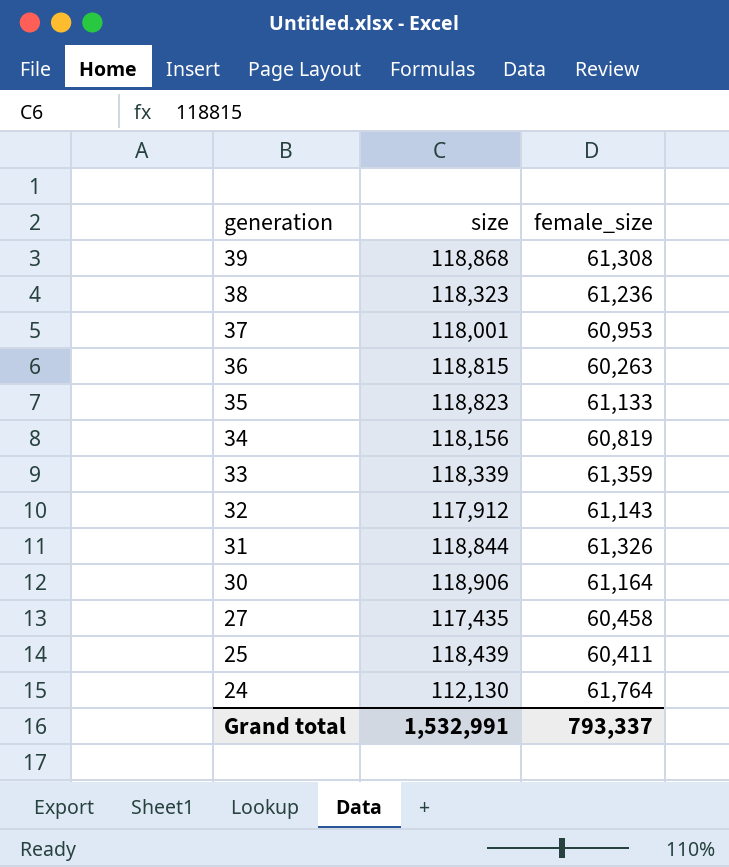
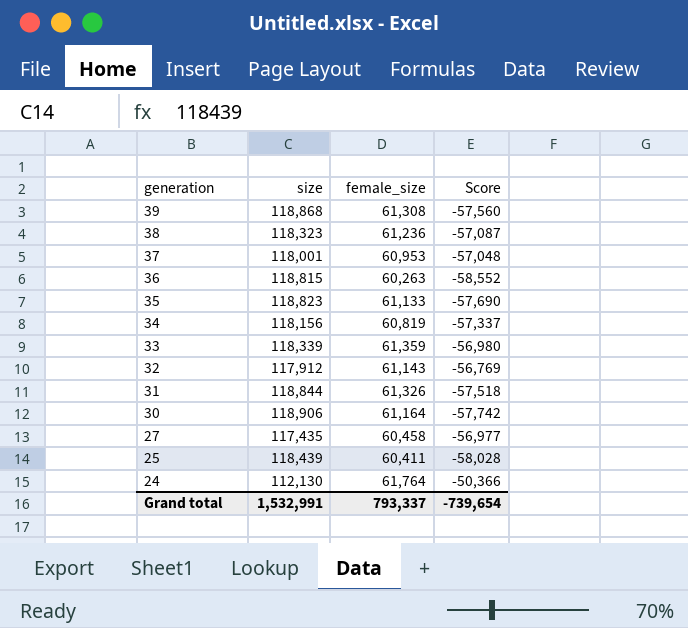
column Score | formula: none -> [female_size] - [size]

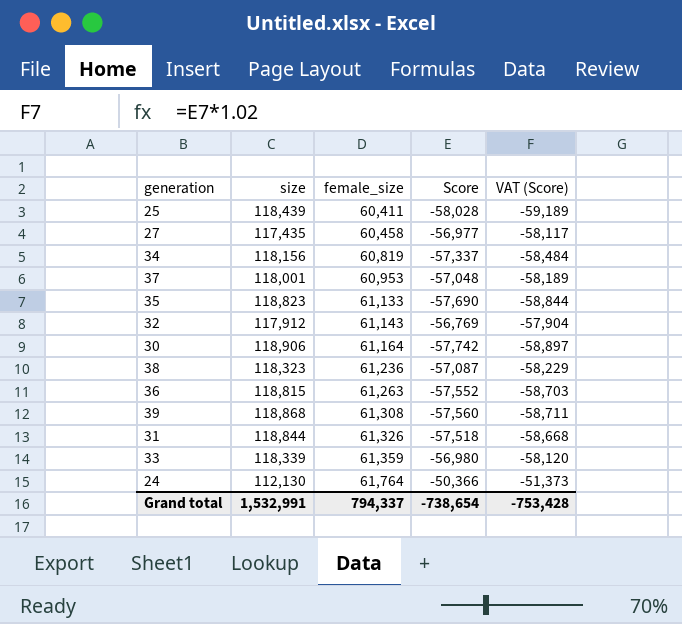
row order: generation descending -> female_size ascending
column VAT (Score) | formula: none -> [Score] * 1.02
36 | female_size: 60,263 -> 61,263
36 | Score: -58,552 -> -57,552
Grand total | female_size: 793,337 -> 794,337
Grand total | Score: -739,654 -> -738,654

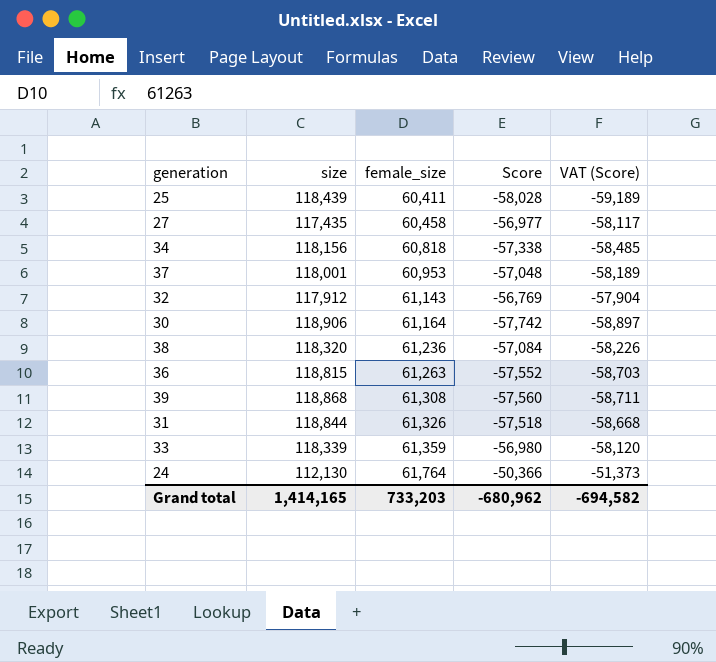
row 35: 118,823 | 61,133 | -57,690 | -58,844 -> none
34 | female_size: 60,819 -> 60,818
34 | Score: -57,337 -> -57,338
34 | VAT (Score): -58,484 -> -58,485
38 | size: 118,323 -> 118,320
38 | Score: -57,087 -> -57,084
38 | VAT (Score): -58,229 -> -58,226
Grand total | size: 1,532,991 -> 1,414,165
Grand total | female_size: 794,337 -> 733,203
Grand total | Score: -738,654 -> -680,962
Grand total | VAT (Score): -753,428 -> -694,582

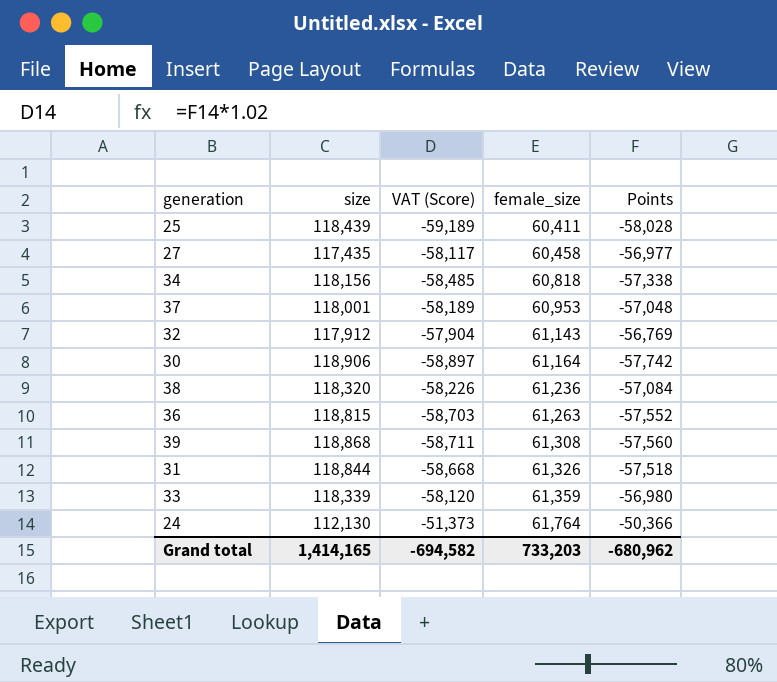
column VAT (Score) | position: 5 -> 3
column name: Score -> Points

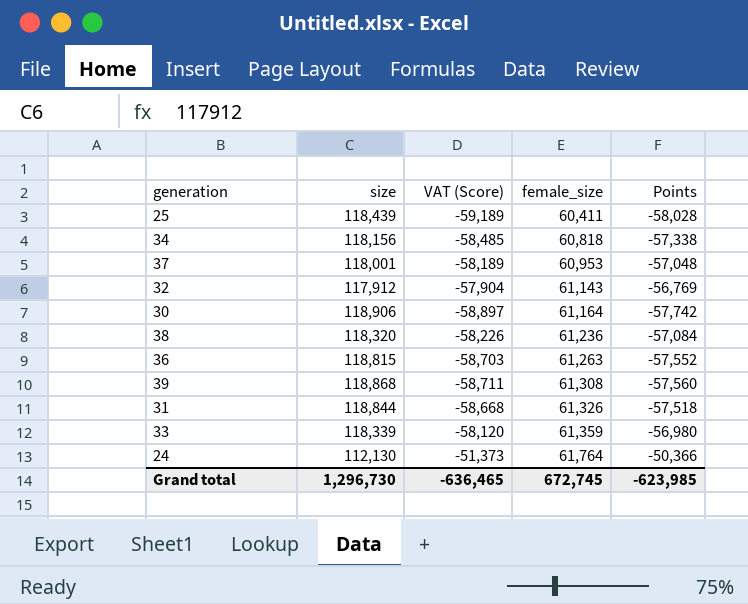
row 27: 117,435 | -58,117 | 60,458 | -56,977 -> none
Grand total | size: 1,414,165 -> 1,296,730
Grand total | VAT (Score): -694,582 -> -636,465
Grand total | female_size: 733,203 -> 672,745
Grand total | Points: -680,962 -> -623,985

